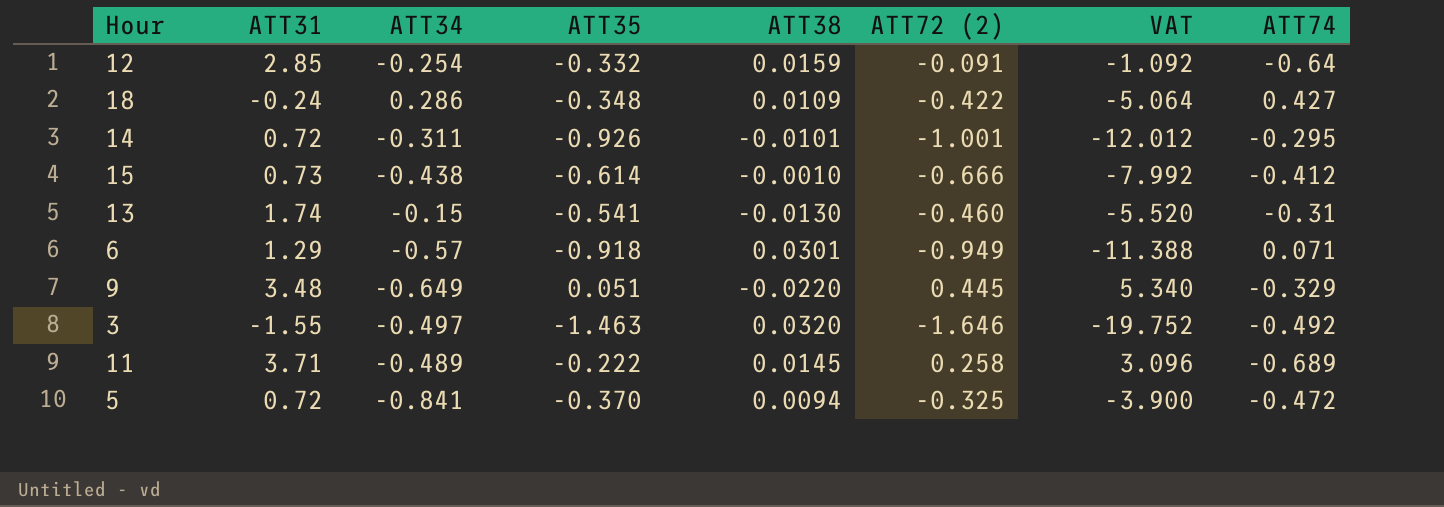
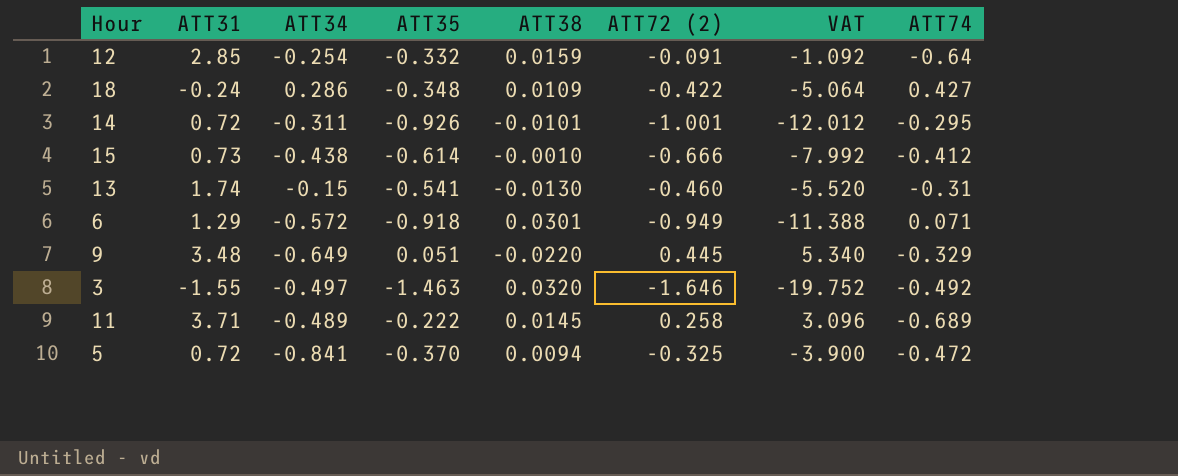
6 | ATT34: -0.57 -> -0.572

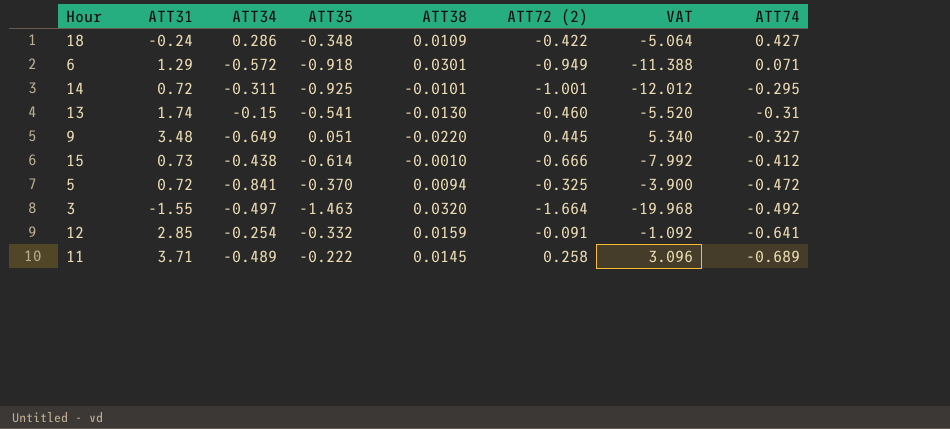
row order: none -> ATT74 descending
14 | ATT35: -0.926 -> -0.925
9 | ATT74: -0.329 -> -0.327
3 | ATT72 (2): -1.646 -> -1.664
3 | VAT: -19.752 -> -19.968
12 | ATT74: -0.64 -> -0.641

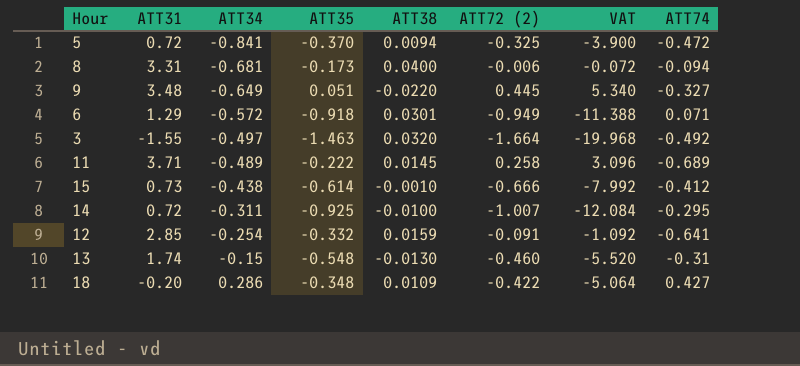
row order: ATT74 descending -> ATT34 ascending
row 8: none -> 3.31 | -0.681 | -0.173 | 0.0400 | -0.006 | -0.072 | -0.094
14 | ATT38: -0.0101 -> -0.0100
14 | ATT72 (2): -1.001 -> -1.007
14 | VAT: -12.012 -> -12.084
13 | ATT35: -0.541 -> -0.548
18 | ATT31: -0.24 -> -0.20

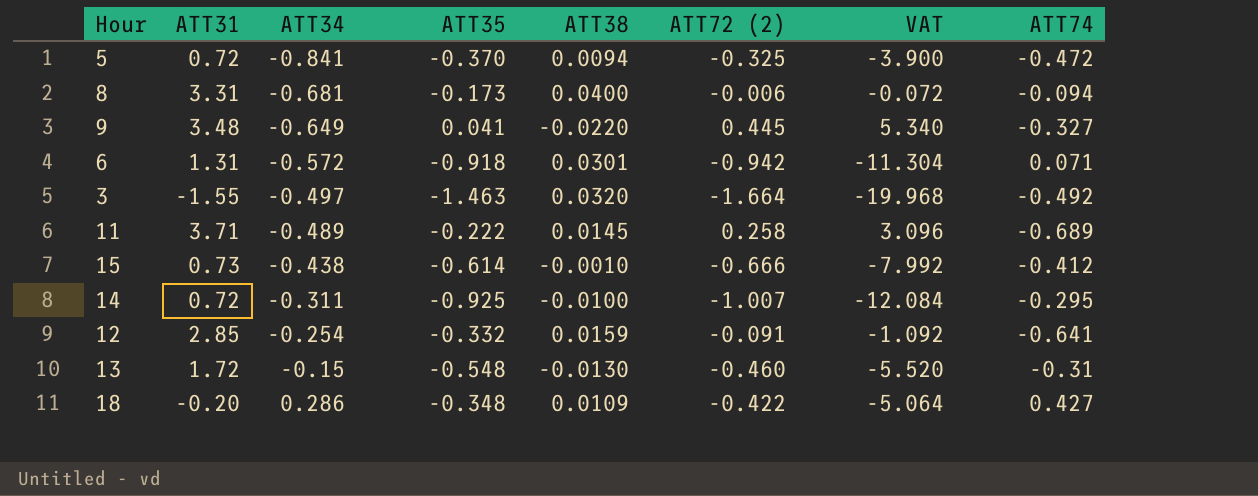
9 | ATT35: 0.051 -> 0.041
6 | ATT31: 1.29 -> 1.31
6 | ATT72 (2): -0.949 -> -0.942
6 | VAT: -11.388 -> -11.304
13 | ATT31: 1.74 -> 1.72

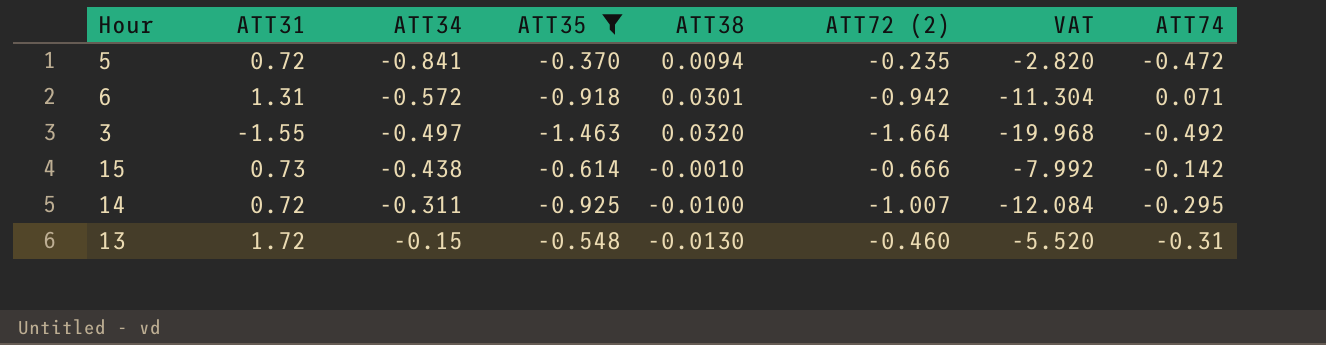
filter: none -> ATT35 <= -0.370
5 | ATT72 (2): -0.325 -> -0.235
5 | VAT: -3.900 -> -2.820
15 | ATT74: -0.412 -> -0.142

